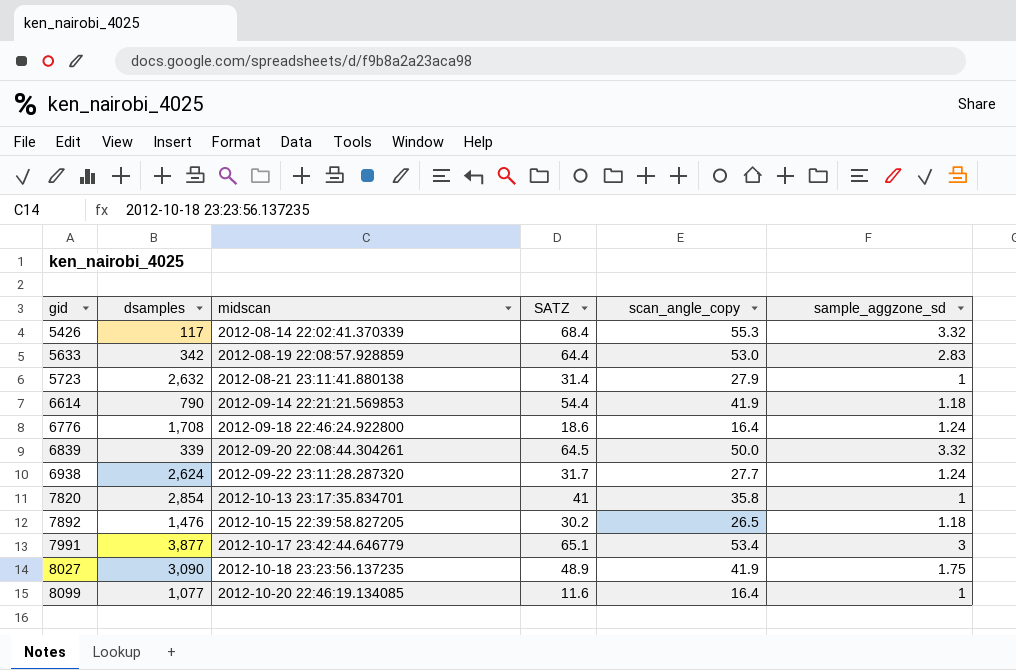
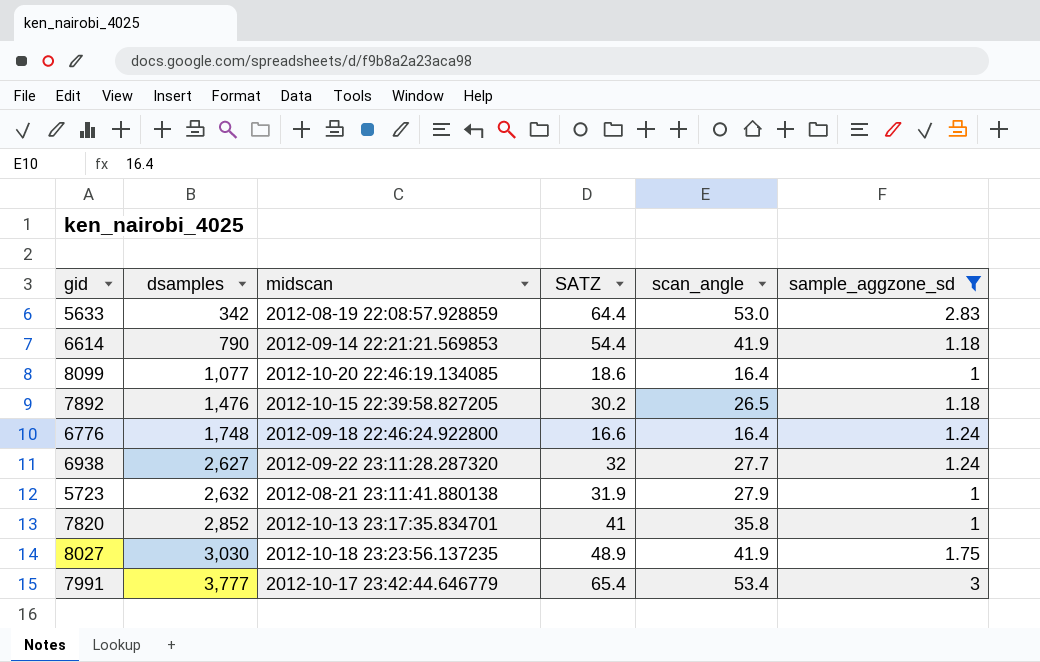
filter: none -> sample_aggzone_sd != 3.32
row order: gid ascending -> dsamples ascending
column name: scan_angle_copy -> scan_angle
8099 | SATZ: 11.6 -> 18.6
6776 | dsamples: 1,708 -> 1,748
6776 | SATZ: 18.6 -> 16.6
6938 | dsamples: 2,624 -> 2,627
6938 | SATZ: 31.7 -> 32
5723 | SATZ: 31.4 -> 31.9
7820 | dsamples: 2,854 -> 2,852
8027 | dsamples: 3,090 -> 3,030
7991 | dsamples: 3,877 -> 3,777
7991 | SATZ: 65.1 -> 65.4

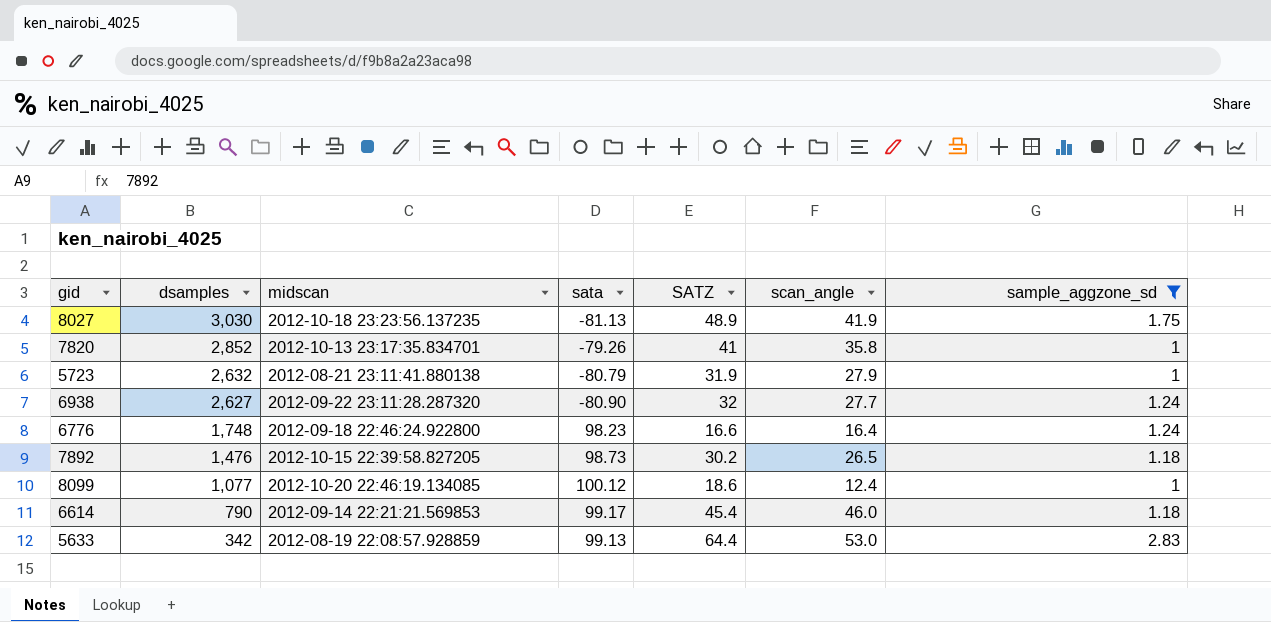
row order: dsamples ascending -> dsamples descending
column sata | position: none -> 4
row 7991: 3,777 | 2012-10-17 23:42:44.646779 | 65.4 | 53.4 | 3 -> none
8099 | scan_angle: 16.4 -> 12.4
6614 | SATZ: 54.4 -> 45.4
6614 | scan_angle: 41.9 -> 46.0

